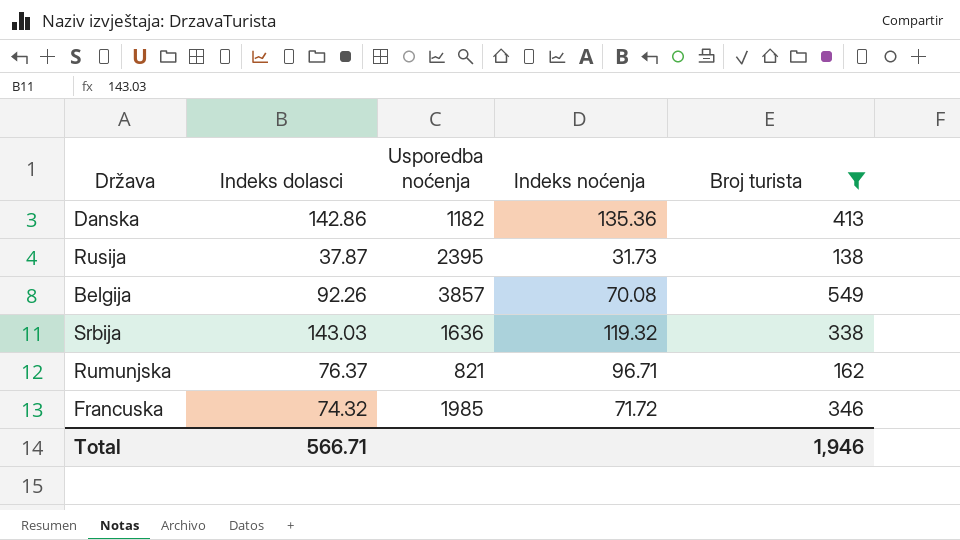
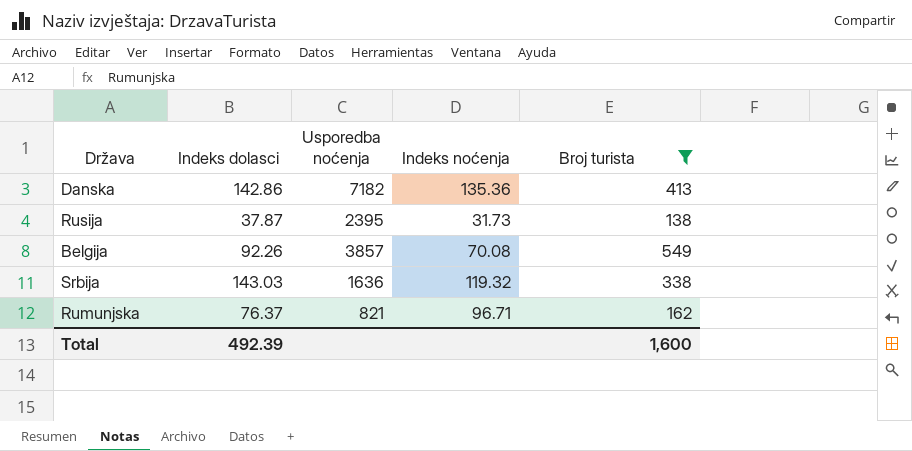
row Francuska: 74.32 | 1985 | 71.72 | 346 -> none
Danska | Usporedba noćenja: 1182 -> 7182
Total | Indeks dolasci: 566.71 -> 492.39
Total | Broj turista: 1,946 -> 1,600

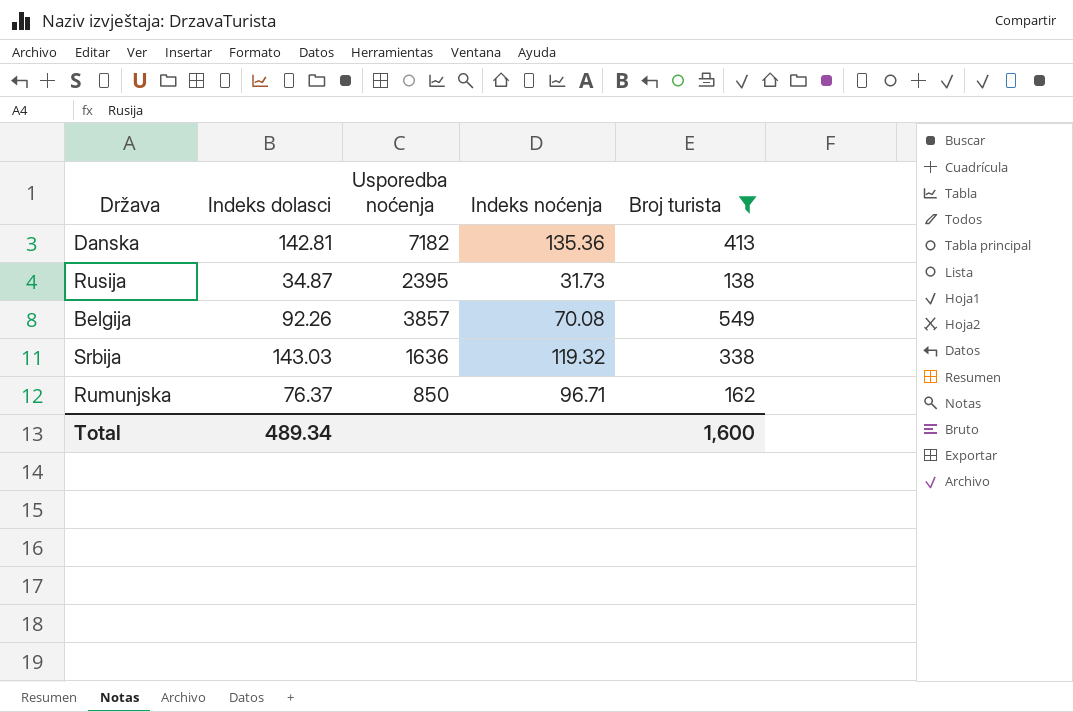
Danska | Indeks dolasci: 142.86 -> 142.81
Rusija | Indeks dolasci: 37.87 -> 34.87
Rumunjska | Usporedba noćenja: 821 -> 850
Total | Indeks dolasci: 492.39 -> 489.34

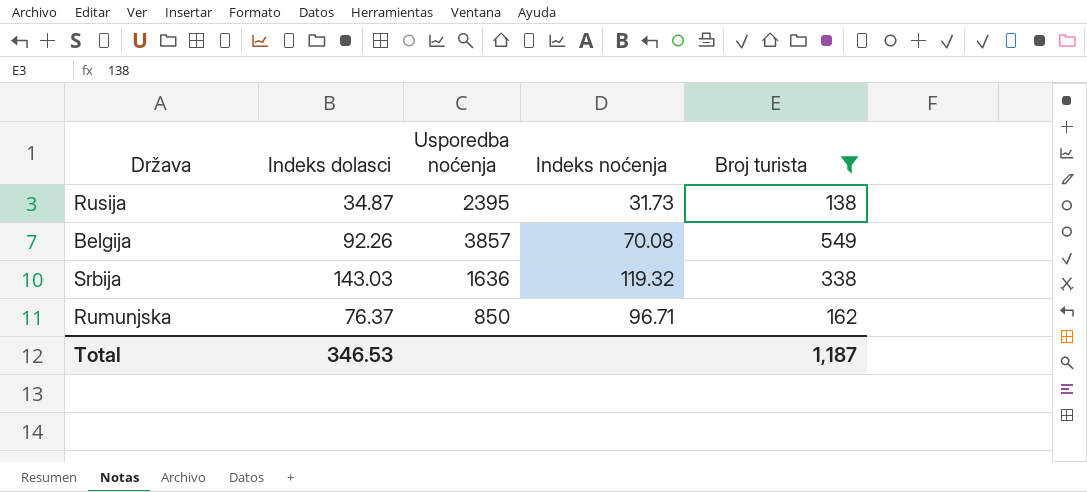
row Danska: 142.81 | 7182 | 135.36 | 413 -> none
Total | Indeks dolasci: 489.34 -> 346.53
Total | Broj turista: 1,600 -> 1,187

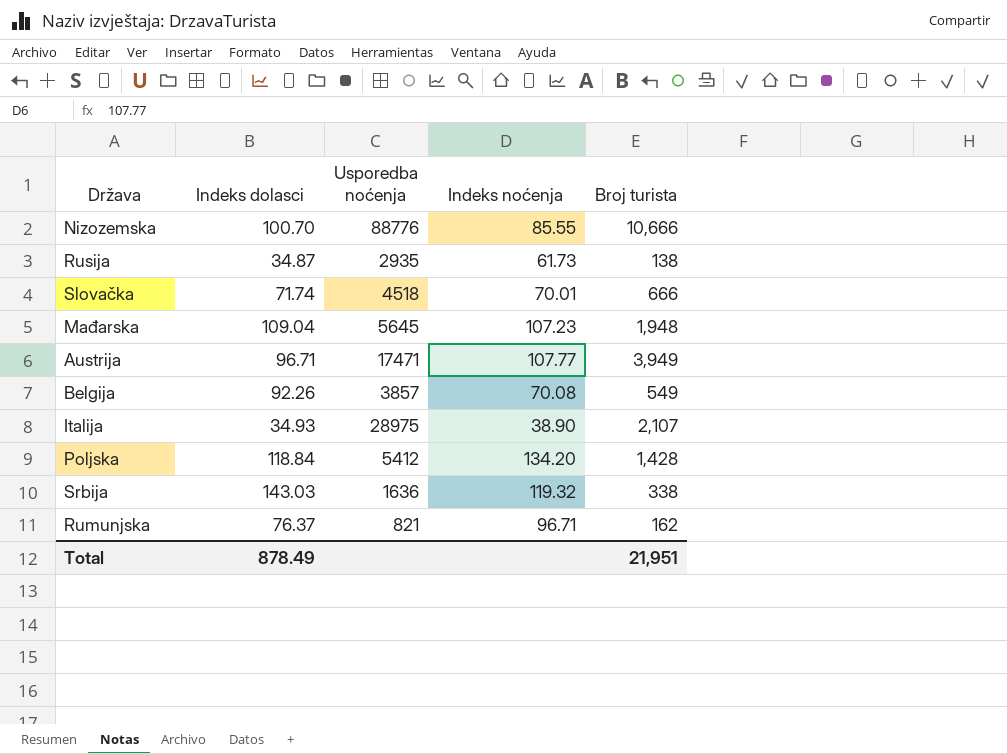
filter: Broj turista <= 549 -> none
Rusija | Usporedba noćenja: 2395 -> 2935
Rusija | Indeks noćenja: 31.73 -> 61.73
Rumunjska | Usporedba noćenja: 850 -> 821
Total | Indeks dolasci: 346.53 -> 878.49
Total | Broj turista: 1,187 -> 21,951

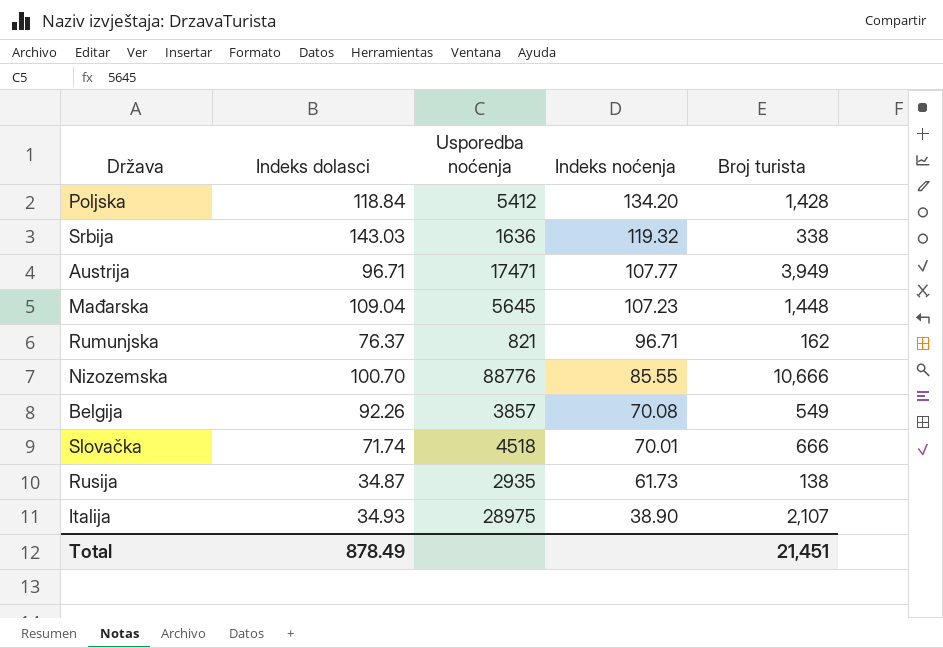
row order: none -> Indeks noćenja descending
Mađarska | Broj turista: 1,948 -> 1,448
Total | Broj turista: 21,951 -> 21,451

